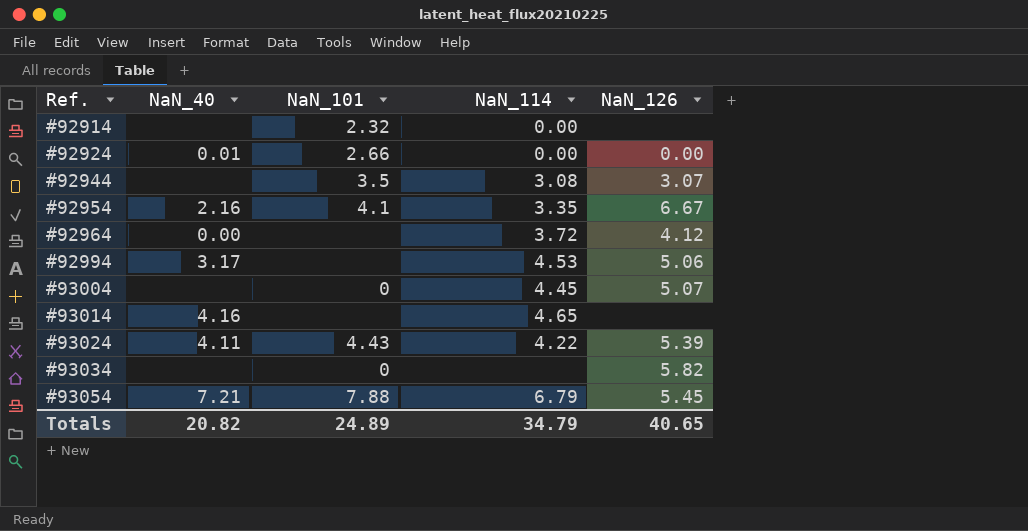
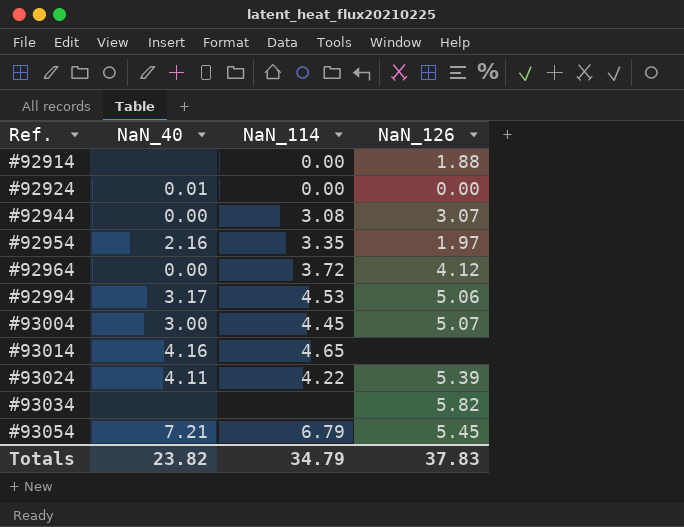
column NaN_101 | position: 3 -> none
#92914 | NaN_126: none -> 1.88
#92944 | NaN_40: none -> 0.00
#92954 | NaN_126: 6.67 -> 1.97
#93004 | NaN_40: none -> 3.00
Totals | NaN_40: 20.82 -> 23.82
Totals | NaN_126: 40.65 -> 37.83

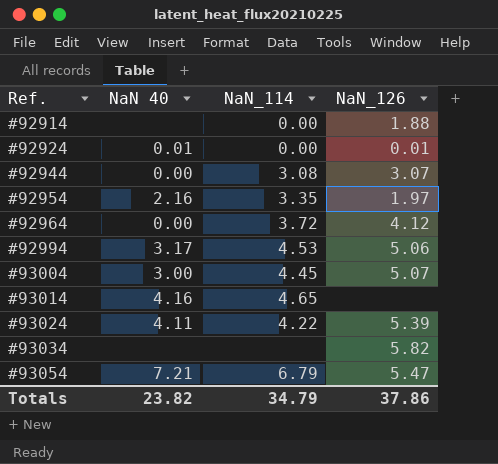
column name: NaN_40 -> NaN 40
#92924 | NaN_126: 0.00 -> 0.01
#93054 | NaN_126: 5.45 -> 5.47
Totals | NaN_126: 37.83 -> 37.86

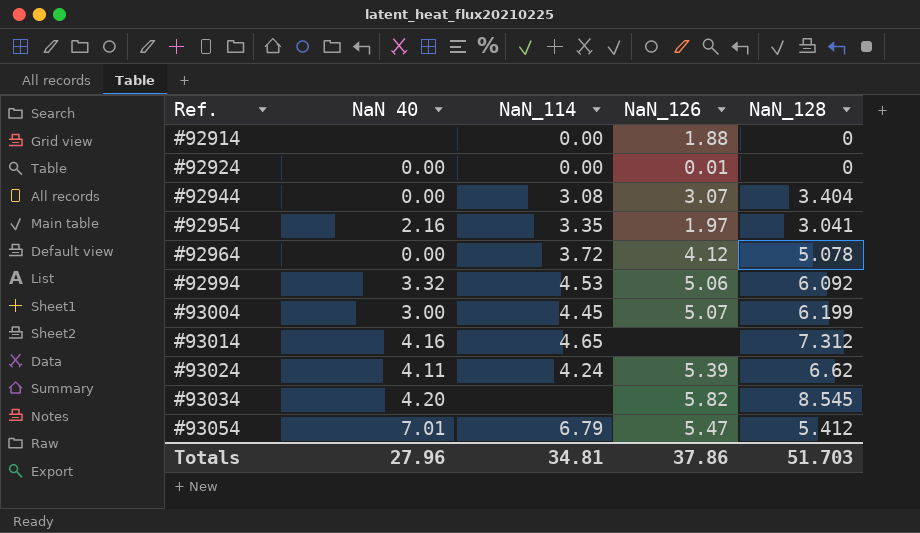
column NaN_128 | position: none -> 5
#92924 | NaN 40: 0.01 -> 0.00
#92994 | NaN 40: 3.17 -> 3.32
#93024 | NaN_114: 4.22 -> 4.24
#93034 | NaN 40: none -> 4.20
#93054 | NaN 40: 7.21 -> 7.01
Totals | NaN 40: 23.82 -> 27.96
Totals | NaN_114: 34.79 -> 34.81

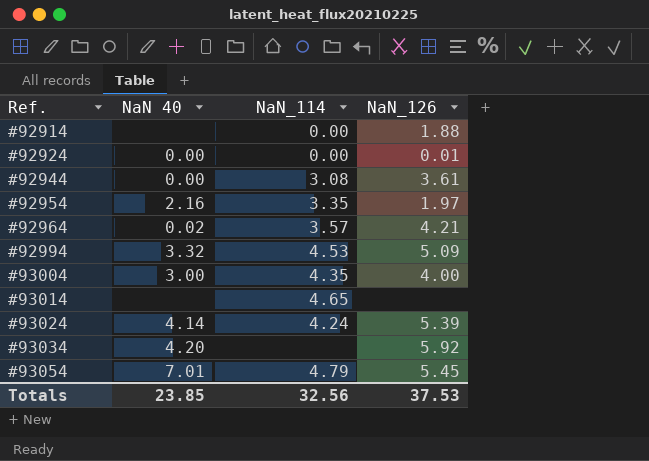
column NaN_128 | position: 5 -> none
#92944 | NaN_126: 3.07 -> 3.61
#92964 | NaN 40: 0.00 -> 0.02
#92964 | NaN_114: 3.72 -> 3.57
#92964 | NaN_126: 4.12 -> 4.21
#92994 | NaN_126: 5.06 -> 5.09
#93004 | NaN_114: 4.45 -> 4.35
#93004 | NaN_126: 5.07 -> 4.00
#93014 | NaN 40: 4.16 -> none
#93024 | NaN 40: 4.11 -> 4.14
#93034 | NaN_126: 5.82 -> 5.92
#93054 | NaN_114: 6.79 -> 4.79
#93054 | NaN_126: 5.47 -> 5.45
Totals | NaN 40: 27.96 -> 23.85
Totals | NaN_114: 34.81 -> 32.56
Totals | NaN_126: 37.86 -> 37.53

